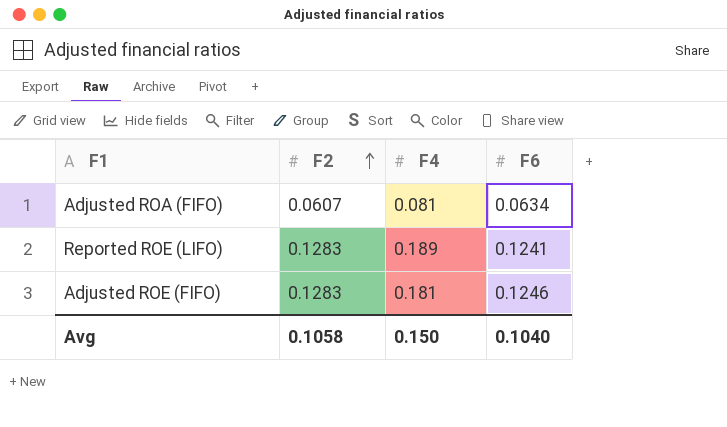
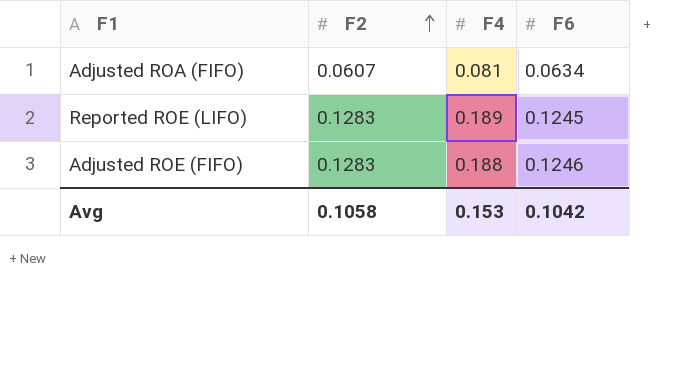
Reported ROE (LIFO) | F6: 0.1241 -> 0.1245
Adjusted ROE (FIFO) | F4: 0.181 -> 0.188
Avg | F4: 0.150 -> 0.153
Avg | F6: 0.1040 -> 0.1042

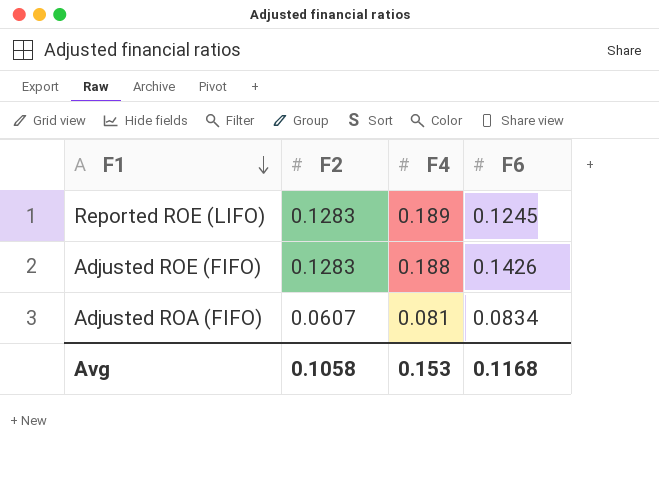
row order: F2 ascending -> F1 descending
Adjusted ROE (FIFO) | F6: 0.1246 -> 0.1426
Adjusted ROA (FIFO) | F6: 0.0634 -> 0.0834
Avg | F6: 0.1042 -> 0.1168

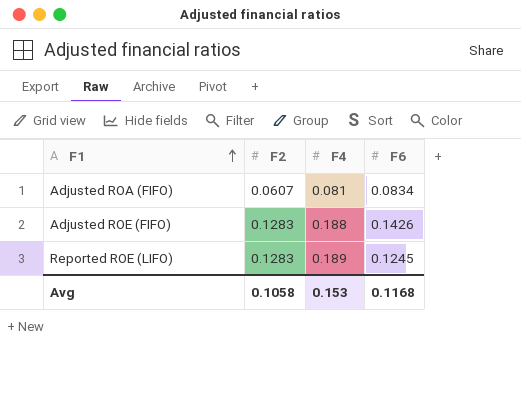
row order: F1 descending -> F1 ascending

